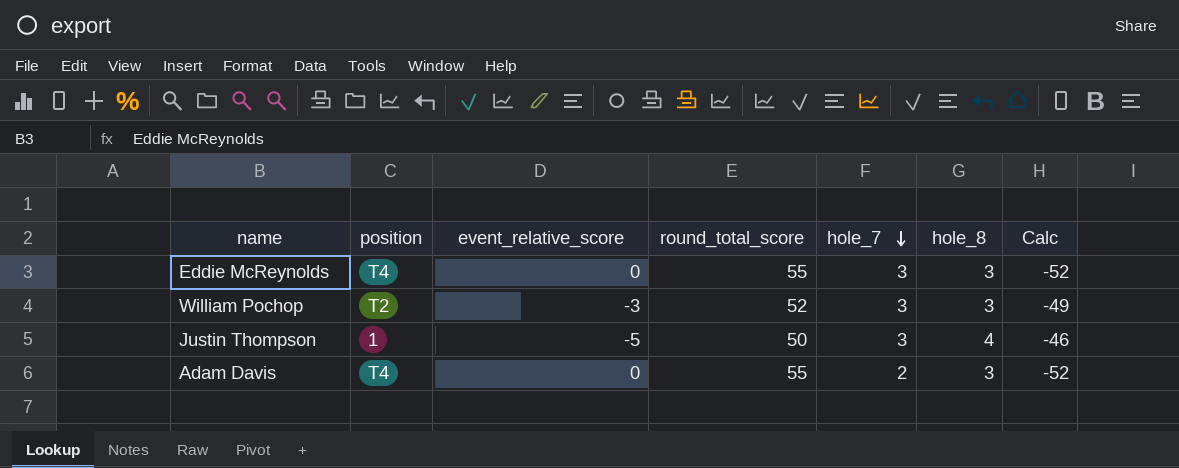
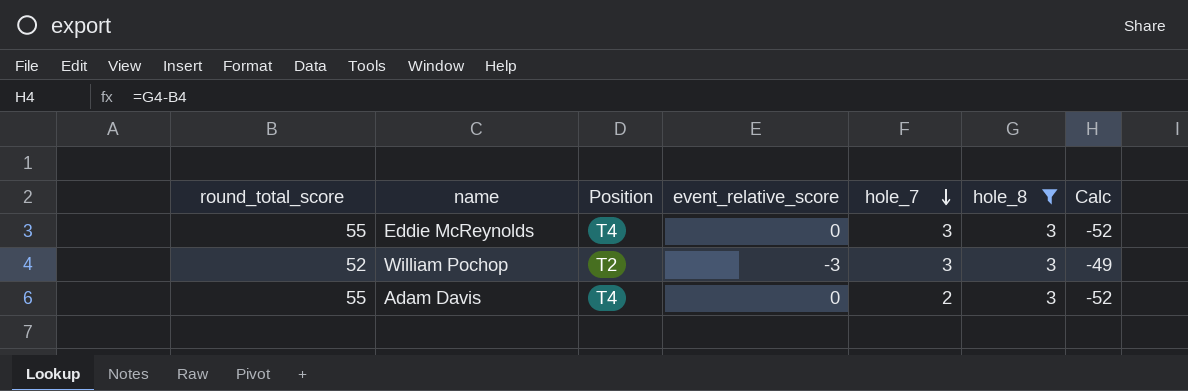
filter: none -> hole_8 = 3
column round_total_score | position: 4 -> 1
column name: position -> Position

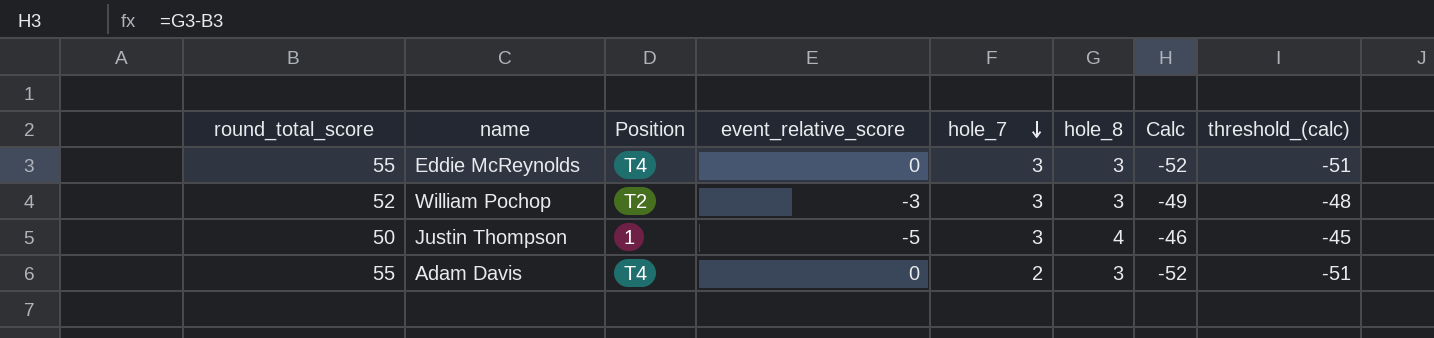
filter: hole_8 = 3 -> none
column threshold_(calc) | formula: none -> [Calc] + 1

